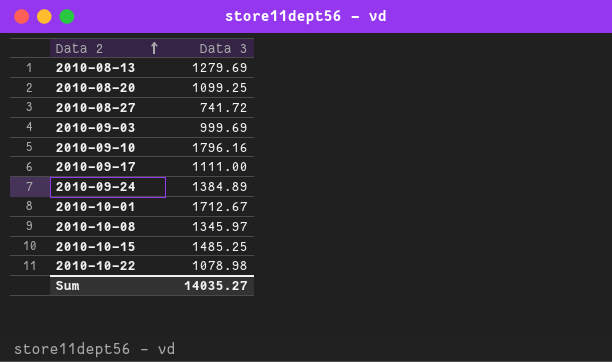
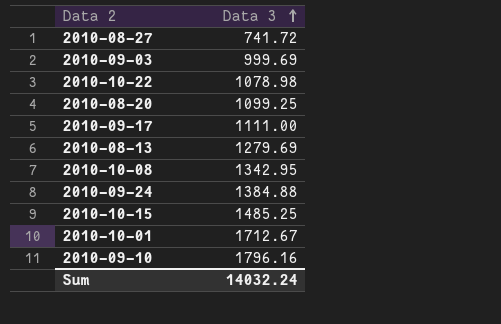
row order: Data 2 ascending -> Data 3 ascending
2010-10-08 | Data 3: 1345.97 -> 1342.95
2010-09-24 | Data 3: 1384.89 -> 1384.88
Sum | Data 3: 14035.27 -> 14032.24

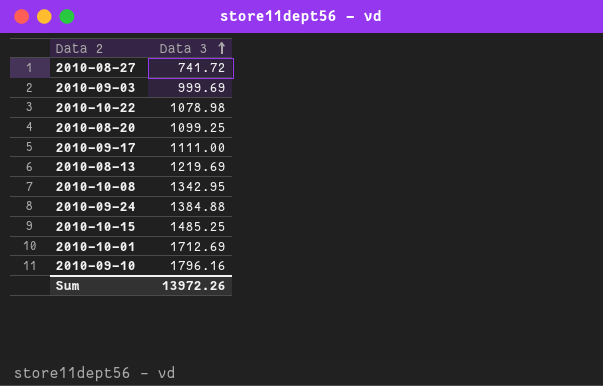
2010-08-13 | Data 3: 1279.69 -> 1219.69
2010-10-01 | Data 3: 1712.67 -> 1712.69
Sum | Data 3: 14032.24 -> 13972.26

